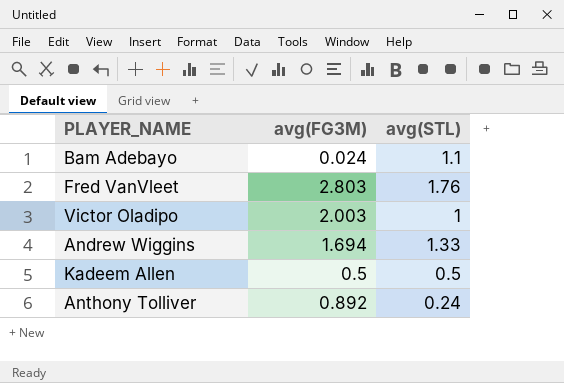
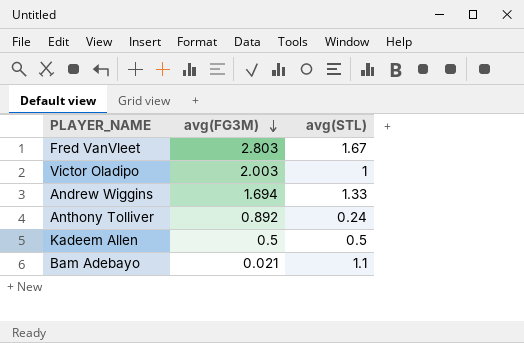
row order: none -> avg(FG3M) descending
Fred VanVleet | avg(STL): 1.76 -> 1.67
Bam Adebayo | avg(FG3M): 0.024 -> 0.021

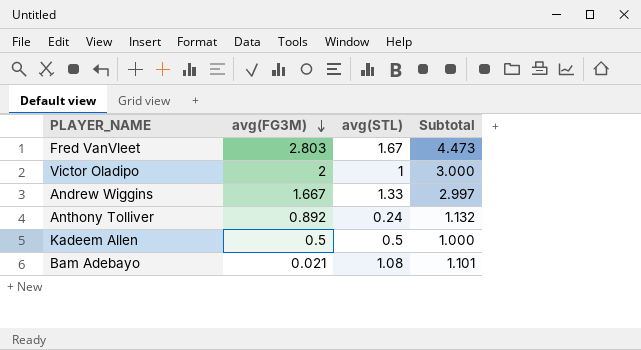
column Subtotal | formula: none -> [avg(FG3M)] + [avg(STL)]
Victor Oladipo | avg(FG3M): 2.003 -> 2
Andrew Wiggins | avg(FG3M): 1.694 -> 1.667
Bam Adebayo | avg(STL): 1.1 -> 1.08

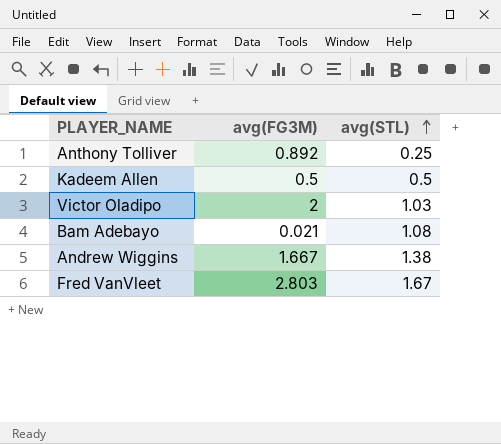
row order: avg(FG3M) descending -> avg(STL) ascending
column Subtotal | formula: [avg(FG3M)] + [avg(STL)] -> none
Anthony Tolliver | avg(STL): 0.24 -> 0.25
Victor Oladipo | avg(STL): 1 -> 1.03
Andrew Wiggins | avg(STL): 1.33 -> 1.38

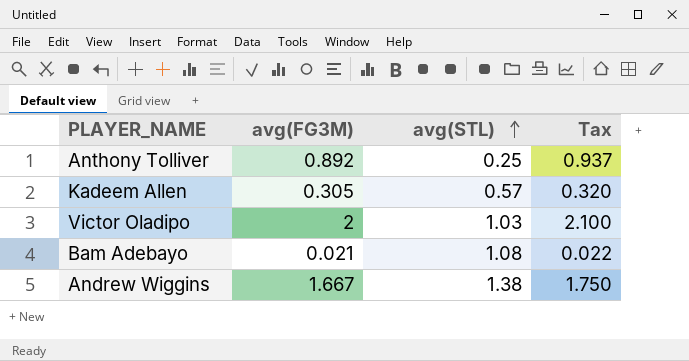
column Tax | formula: none -> [avg(FG3M)] * 1.05
row Fred VanVleet: 2.803 | 1.67 -> none
Kadeem Allen | avg(FG3M): 0.5 -> 0.305
Kadeem Allen | avg(STL): 0.5 -> 0.57

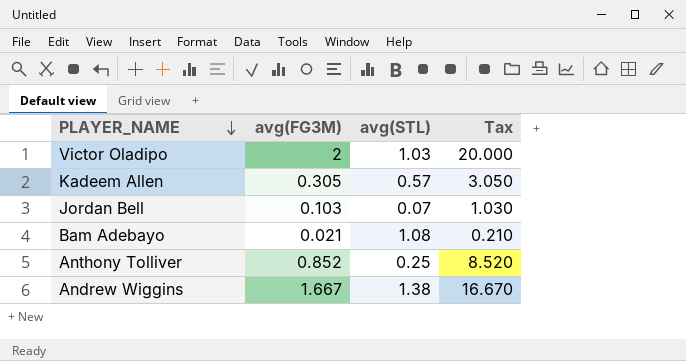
row order: avg(STL) ascending -> PLAYER_NAME descending
column Tax | formula: [avg(FG3M)] * 1.05 -> [avg(FG3M)] * 10
row Jordan Bell: none -> 0.103 | 0.07 | 1.030
Anthony Tolliver | avg(FG3M): 0.892 -> 0.852

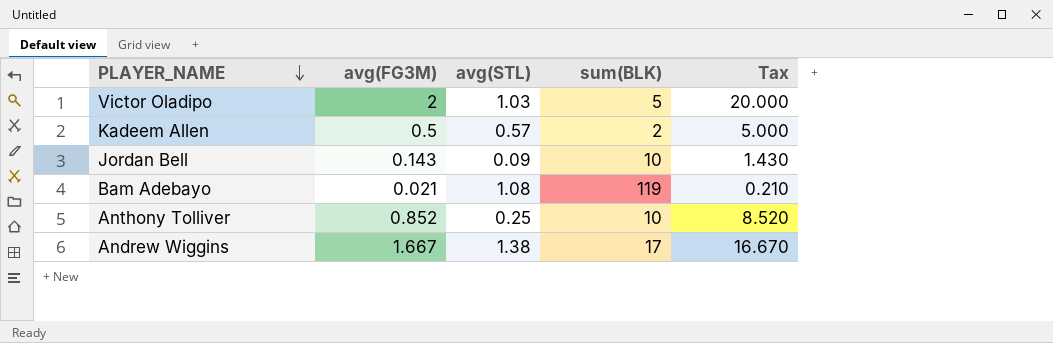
column sum(BLK) | position: none -> 4
Kadeem Allen | avg(FG3M): 0.305 -> 0.5
Kadeem Allen | Tax: 3.050 -> 5.000
Jordan Bell | avg(FG3M): 0.103 -> 0.143
Jordan Bell | avg(STL): 0.07 -> 0.09
Jordan Bell | Tax: 1.030 -> 1.430

